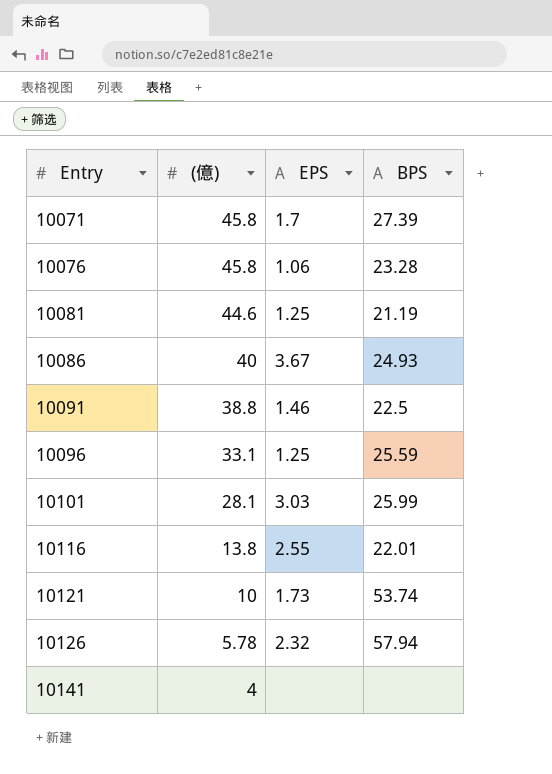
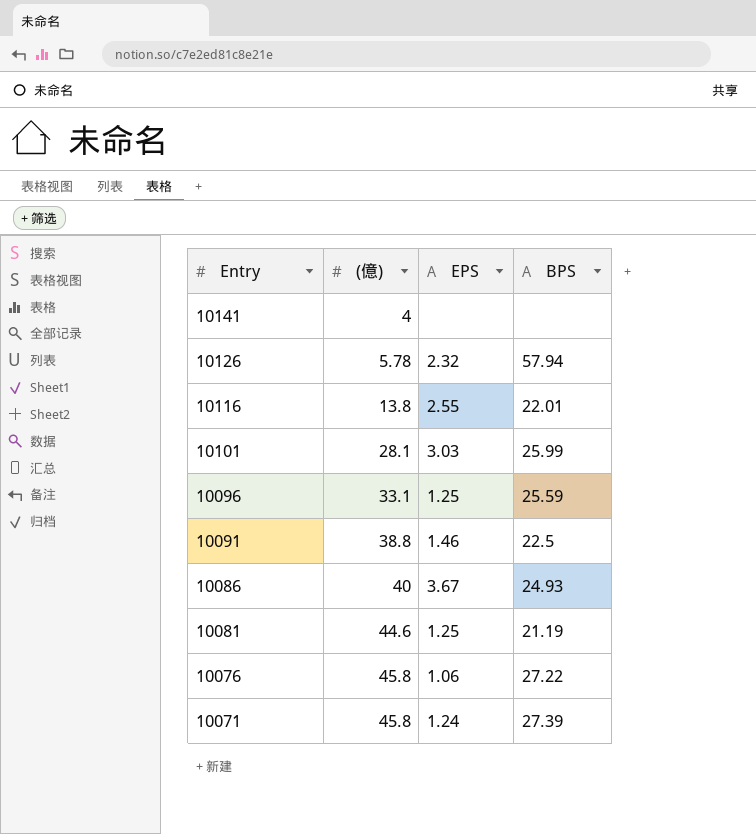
row order: Entry ascending -> Entry descending
row 10121: 10 | 1.73 | 53.74 -> none
10076 | BPS: 23.28 -> 27.22
10071 | EPS: 1.7 -> 1.24

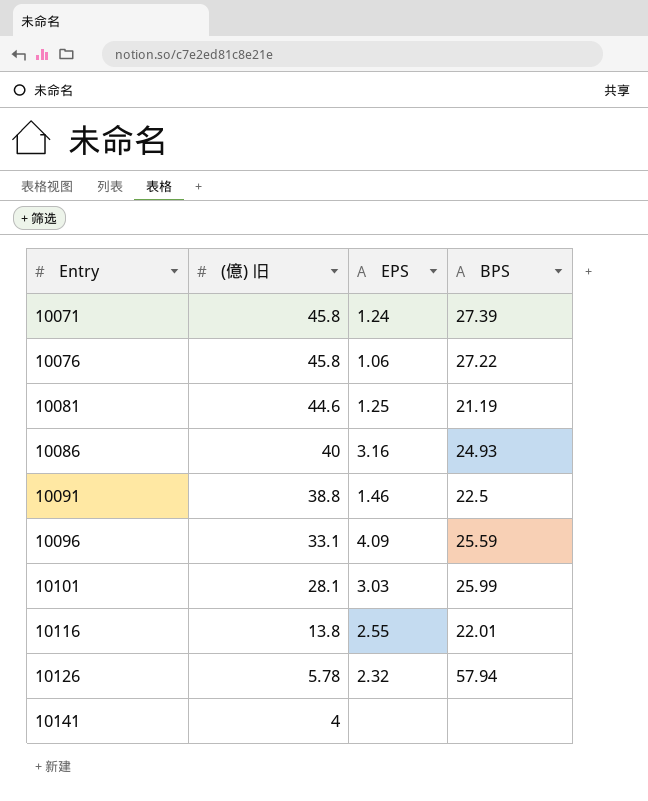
row order: Entry descending -> Entry ascending
column name: (億) -> (億) 旧
10086 | EPS: 3.67 -> 3.16
10096 | EPS: 1.25 -> 4.09

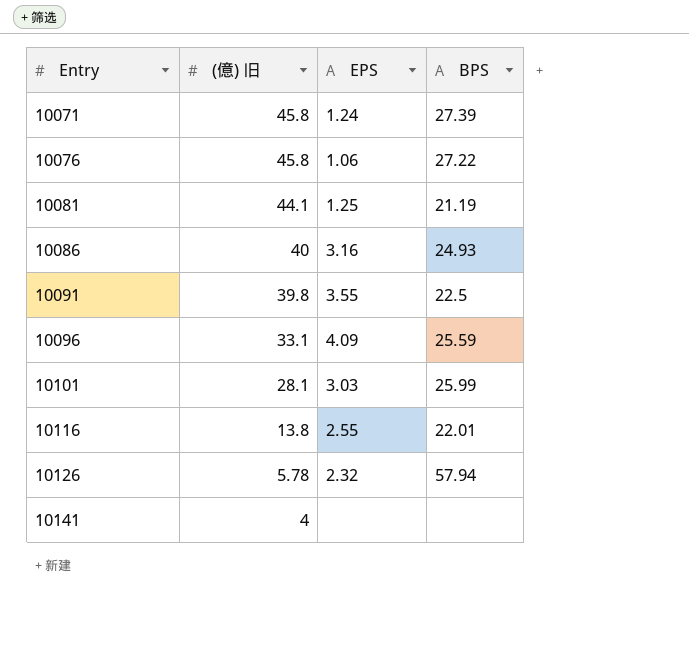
10081 | (億) 旧: 44.6 -> 44.1
10091 | (億) 旧: 38.8 -> 39.8
10091 | EPS: 1.46 -> 3.55

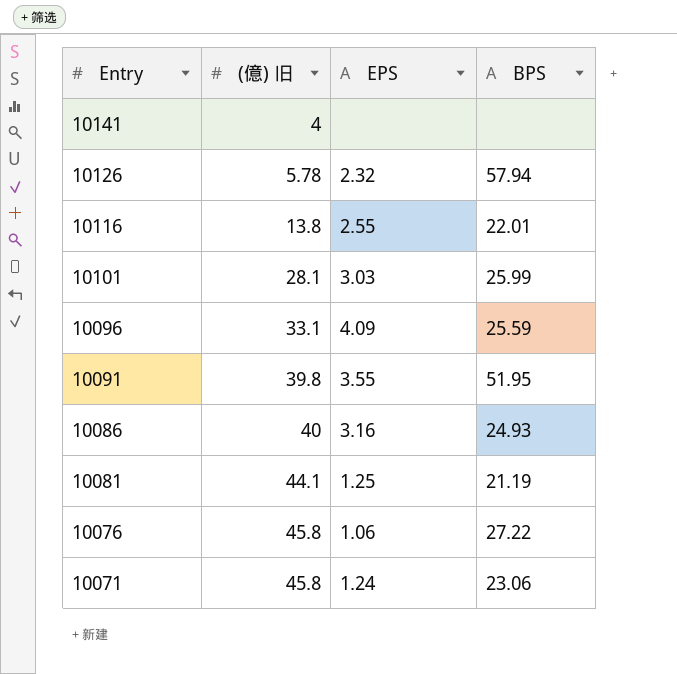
row order: Entry ascending -> Entry descending
10091 | BPS: 22.5 -> 51.95
10071 | BPS: 27.39 -> 23.06

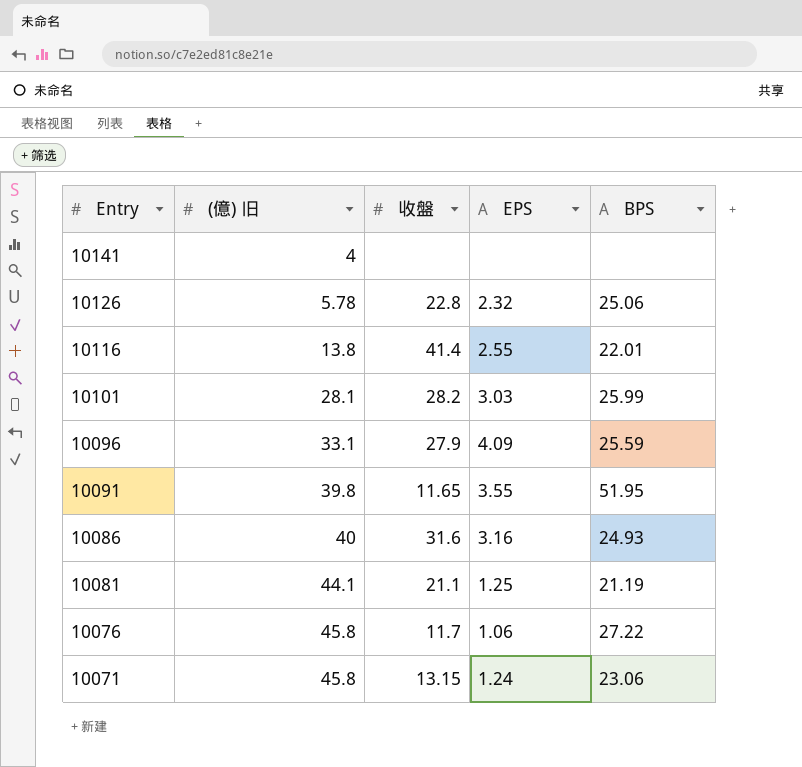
column 收盤 | position: none -> 3
10126 | BPS: 57.94 -> 25.06

